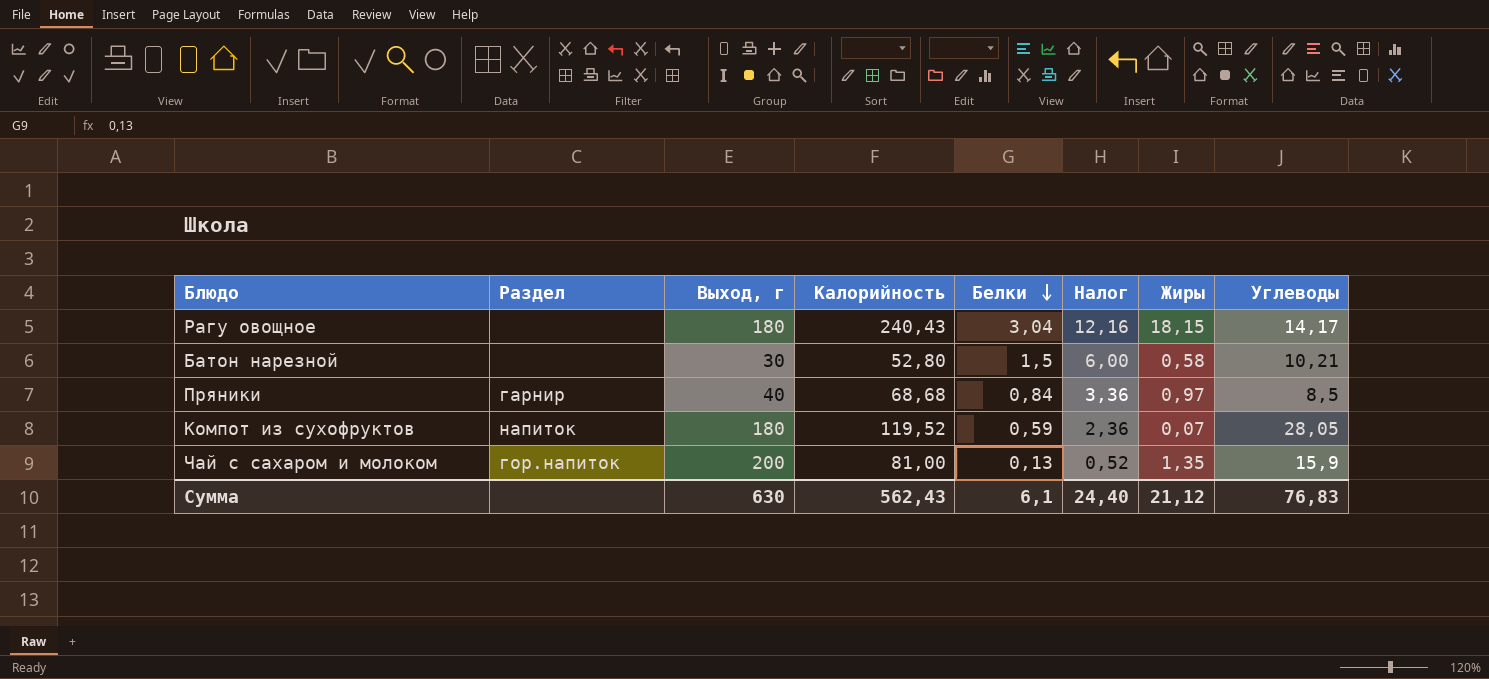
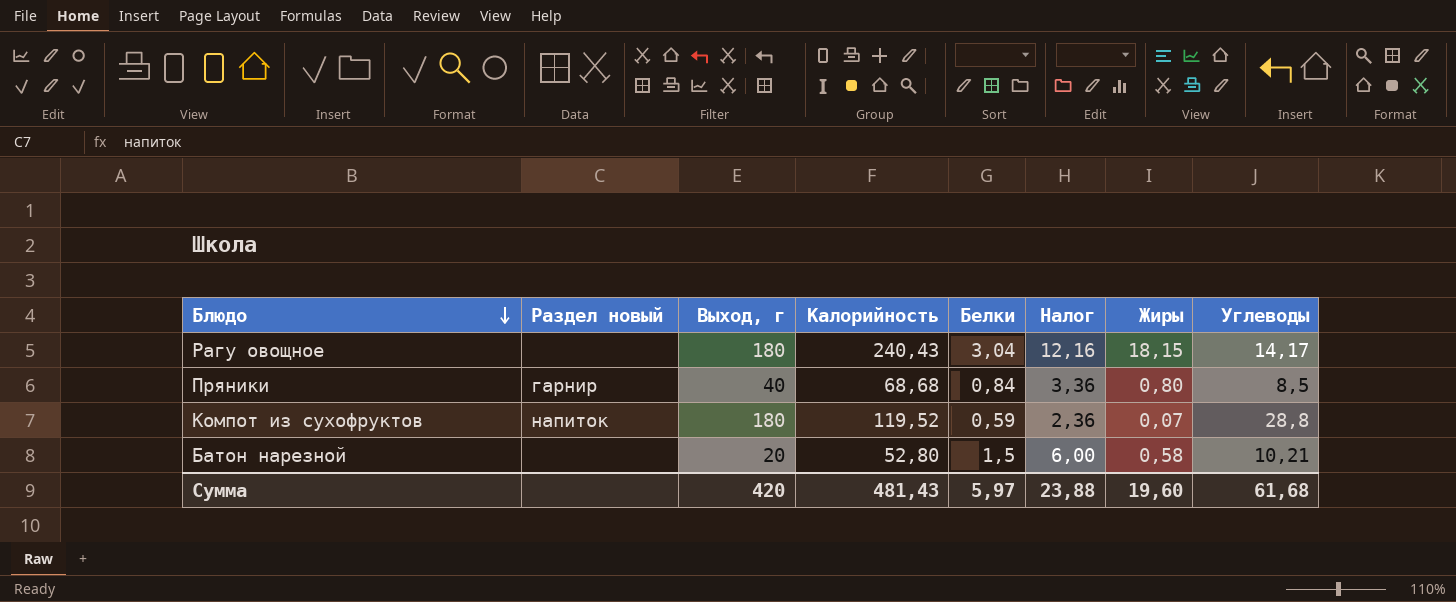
row order: Белки descending -> Блюдо descending
column name: Раздел -> Раздел новый
row Чай с сахаром и молоком: гор.напиток | 200 | 81,00 | 0,13 | 0,52 | 1,35 | 15,9 -> none
Пряники | Жиры: 0,97 -> 0,80
Компот из сухофруктов | Углеводы: 28,05 -> 28,8
Батон нарезной | Выход, г: 30 -> 20
Сумма | Выход, г: 630 -> 420
Сумма | Калорийность: 562,43 -> 481,43
Сумма | Белки: 6,1 -> 5,97
Сумма | Налог: 24,40 -> 23,88
Сумма | Жиры: 21,12 -> 19,60
Сумма | Углеводы: 76,83 -> 61,68

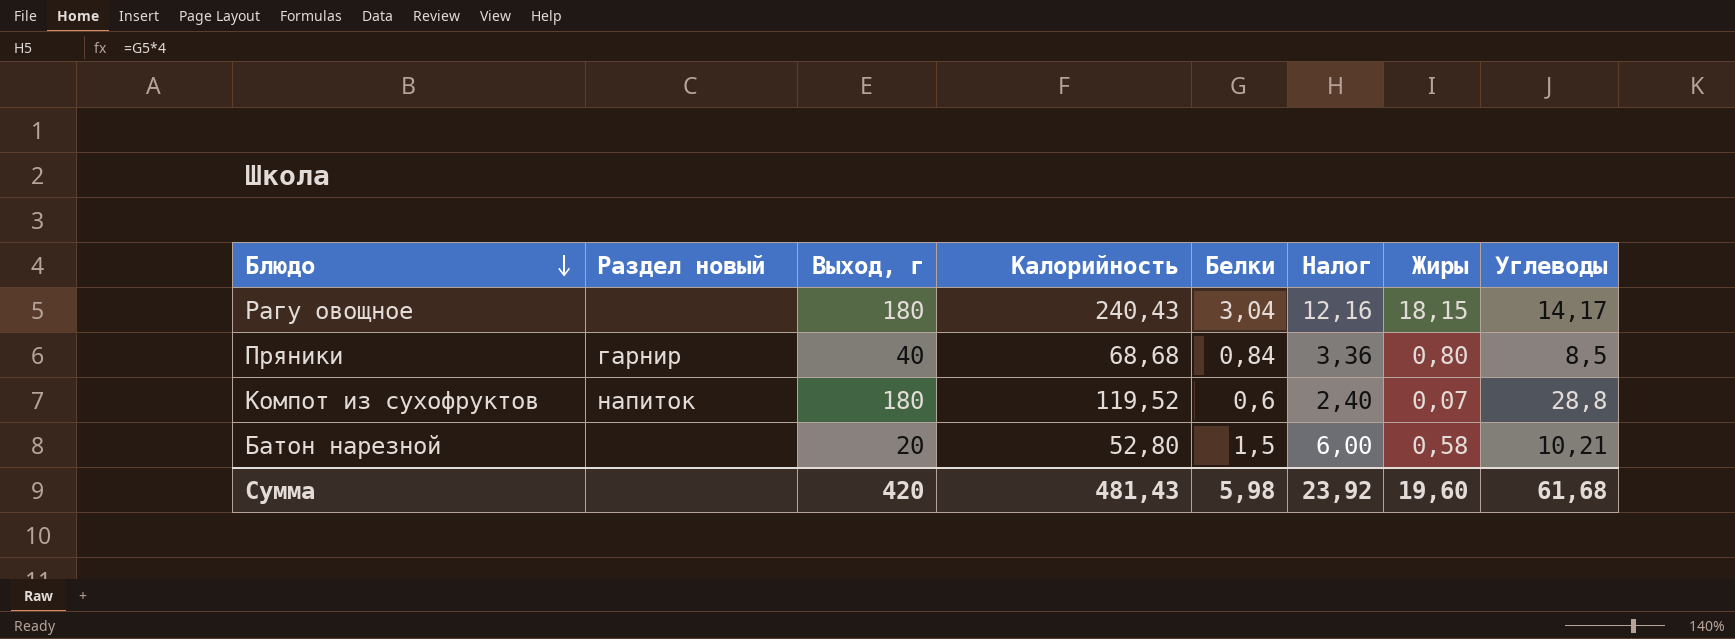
Компот из сухофруктов | Белки: 0,59 -> 0,6
Компот из сухофруктов | Налог: 2,36 -> 2,40
Сумма | Белки: 5,97 -> 5,98
Сумма | Налог: 23,88 -> 23,92

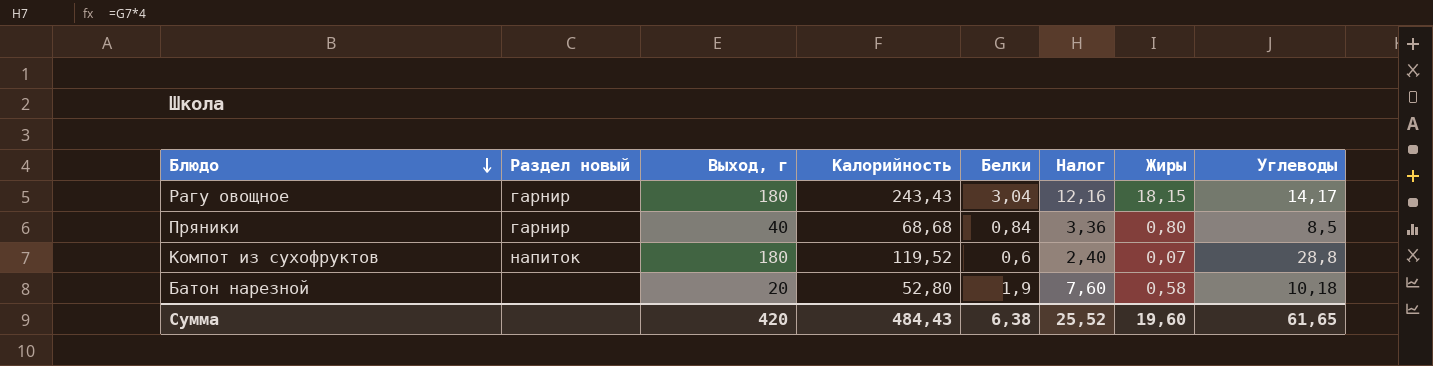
Рагу овощное | Раздел новый: none -> гарнир
Рагу овощное | Калорийность: 240,43 -> 243,43
Батон нарезной | Белки: 1,5 -> 1,9
Батон нарезной | Налог: 6,00 -> 7,60
Батон нарезной | Углеводы: 10,21 -> 10,18
Сумма | Калорийность: 481,43 -> 484,43
Сумма | Белки: 5,98 -> 6,38
Сумма | Налог: 23,92 -> 25,52
Сумма | Углеводы: 61,68 -> 61,65

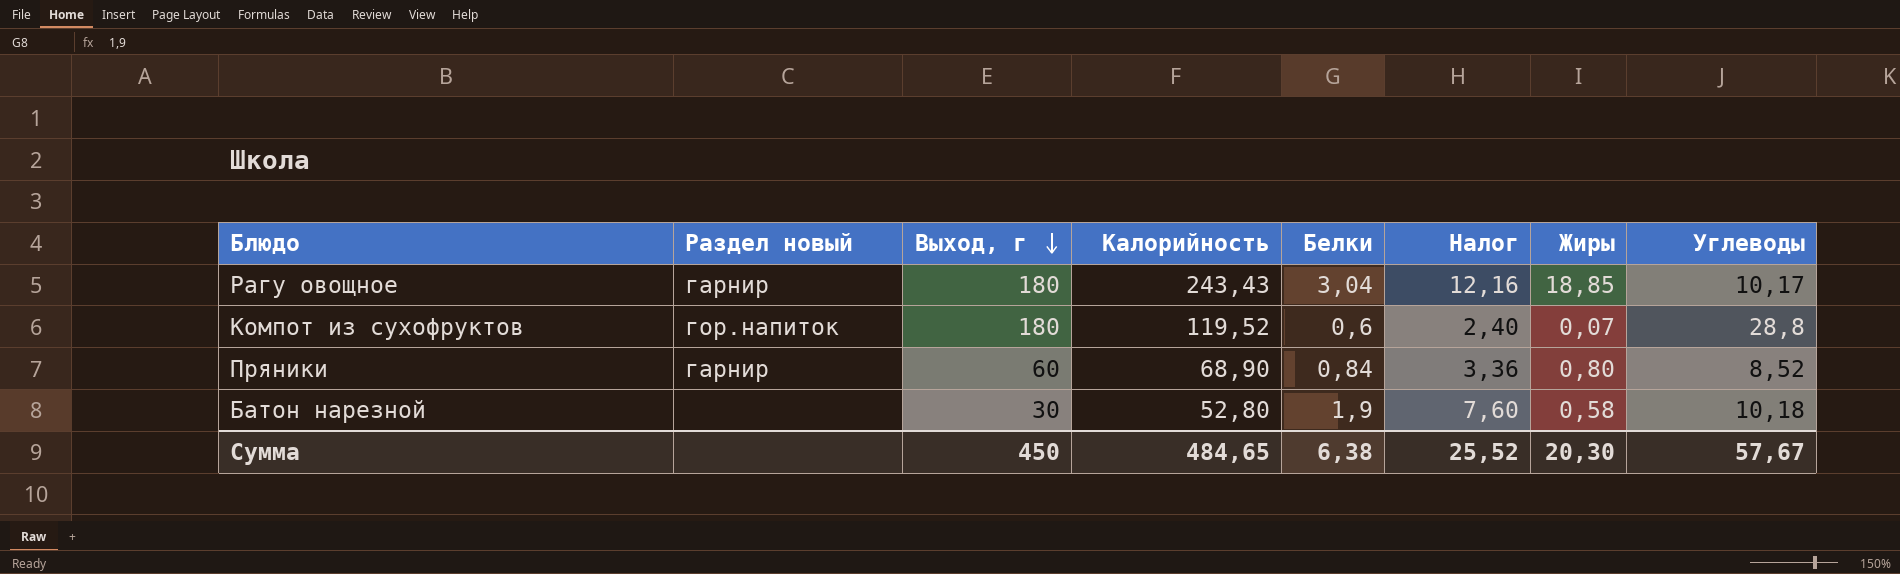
row order: Блюдо descending -> Выход, г descending
Рагу овощное | Жиры: 18,15 -> 18,85
Рагу овощное | Углеводы: 14,17 -> 10,17
Компот из сухофруктов | Раздел новый: напиток -> гор.напиток
Пряники | Выход, г: 40 -> 60
Пряники | Калорийность: 68,68 -> 68,90
Пряники | Углеводы: 8,5 -> 8,52
Батон нарезной | Выход, г: 20 -> 30
Сумма | Выход, г: 420 -> 450
Сумма | Калорийность: 484,43 -> 484,65
Сумма | Жиры: 19,60 -> 20,30
Сумма | Углеводы: 61,65 -> 57,67

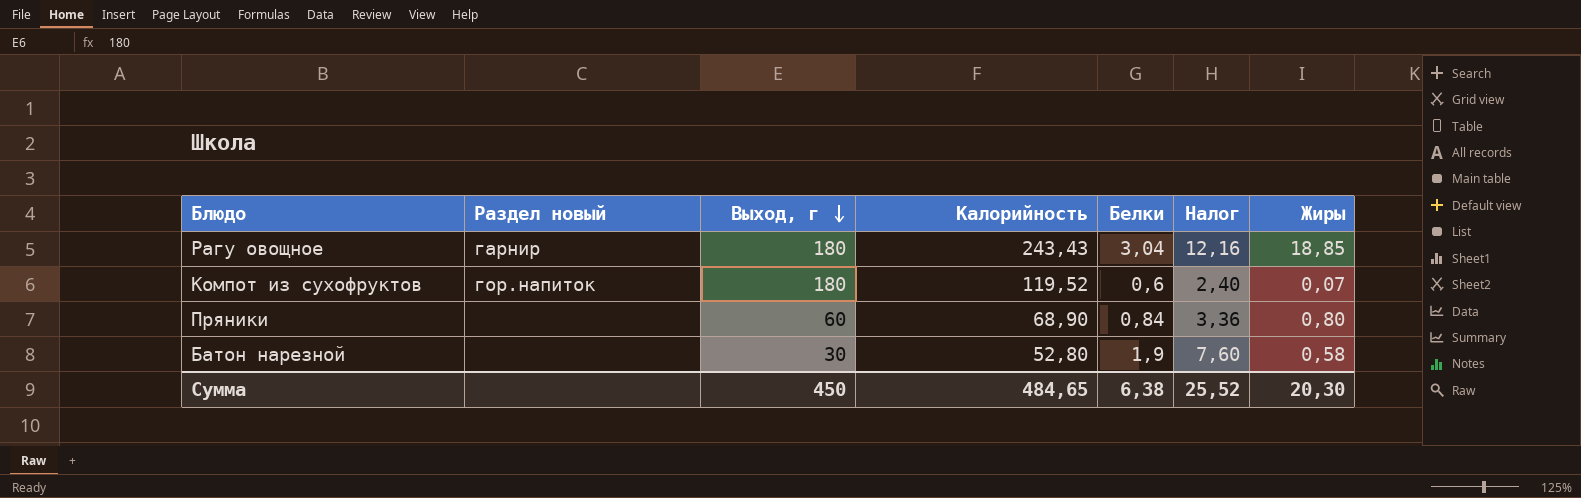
column Углеводы | position: 8 -> none
Пряники | Раздел новый: гарнир -> none

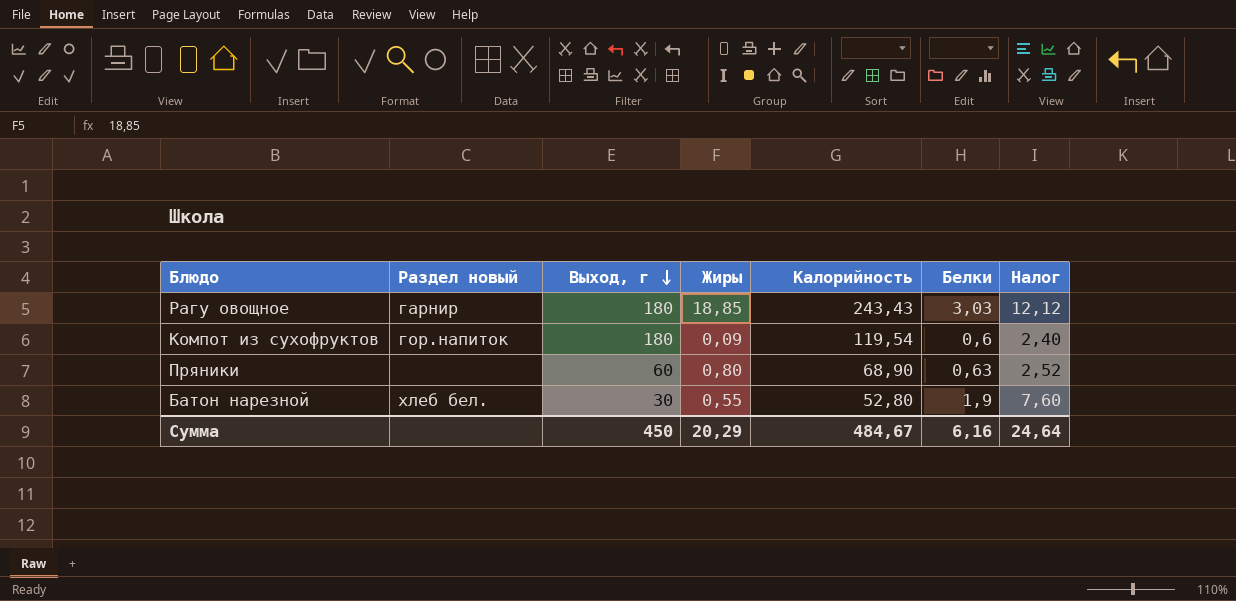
column Жиры | position: 7 -> 4
Рагу овощное | Белки: 3,04 -> 3,03
Рагу овощное | Налог: 12,16 -> 12,12
Компот из сухофруктов | Жиры: 0,07 -> 0,09
Компот из сухофруктов | Калорийность: 119,52 -> 119,54
Пряники | Белки: 0,84 -> 0,63
Пряники | Налог: 3,36 -> 2,52
Батон нарезной | Раздел новый: none -> хлеб бел.
Батон нарезной | Жиры: 0,58 -> 0,55
Сумма | Жиры: 20,30 -> 20,29
Сумма | Калорийность: 484,65 -> 484,67
Сумма | Белки: 6,38 -> 6,16
Сумма | Налог: 25,52 -> 24,64

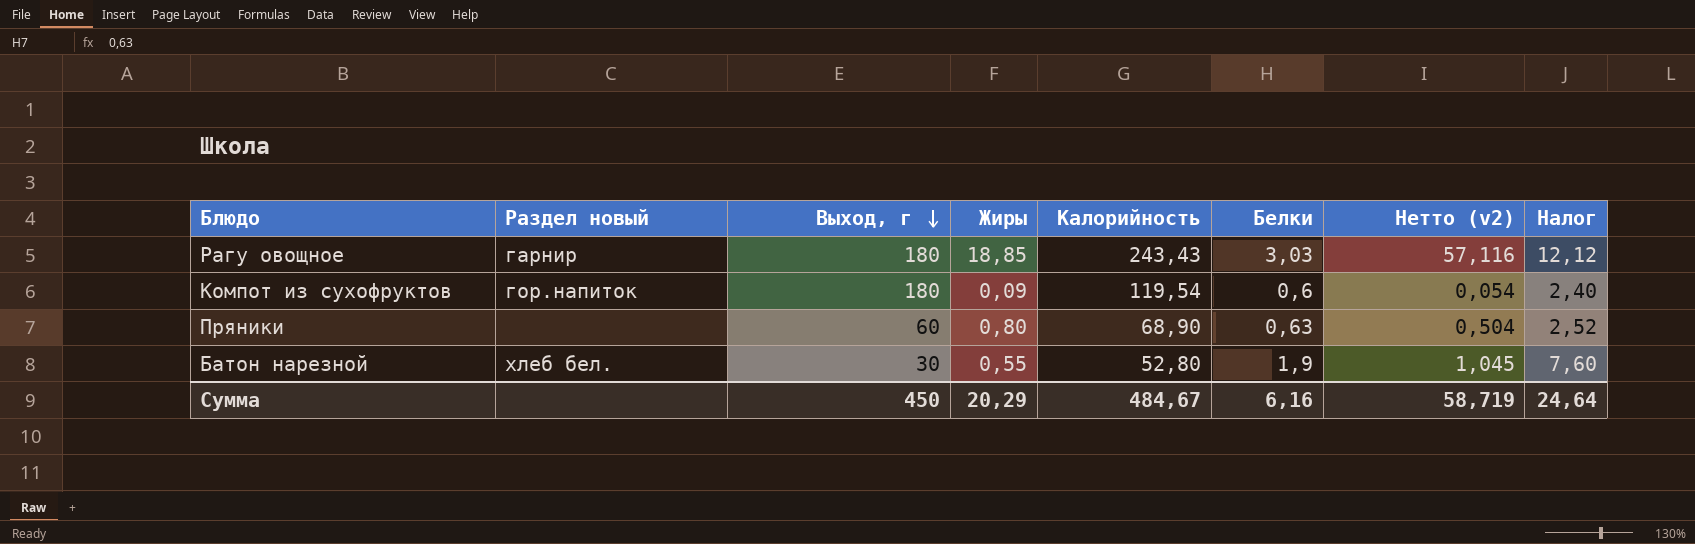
column Нетто (v2) | formula: none -> [Жиры] * [Белки]

